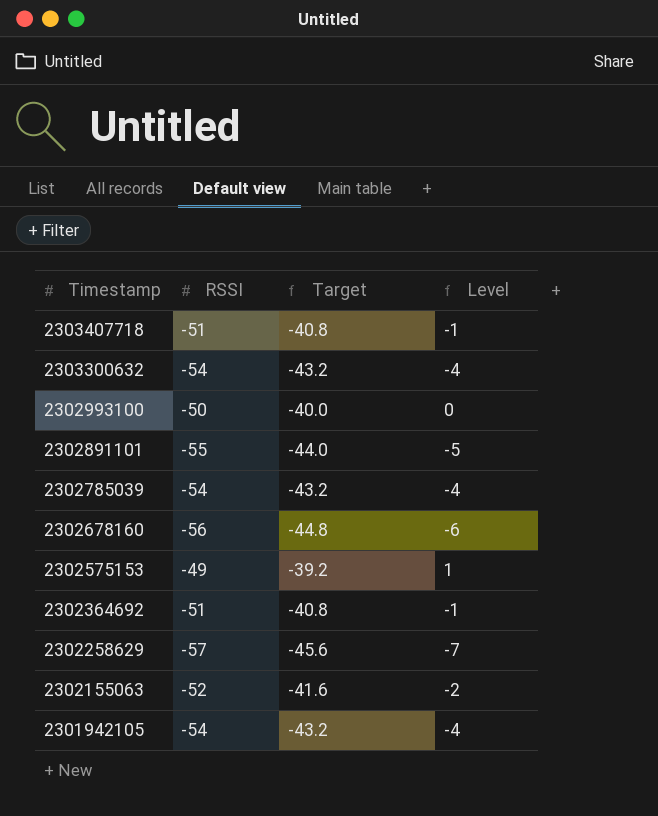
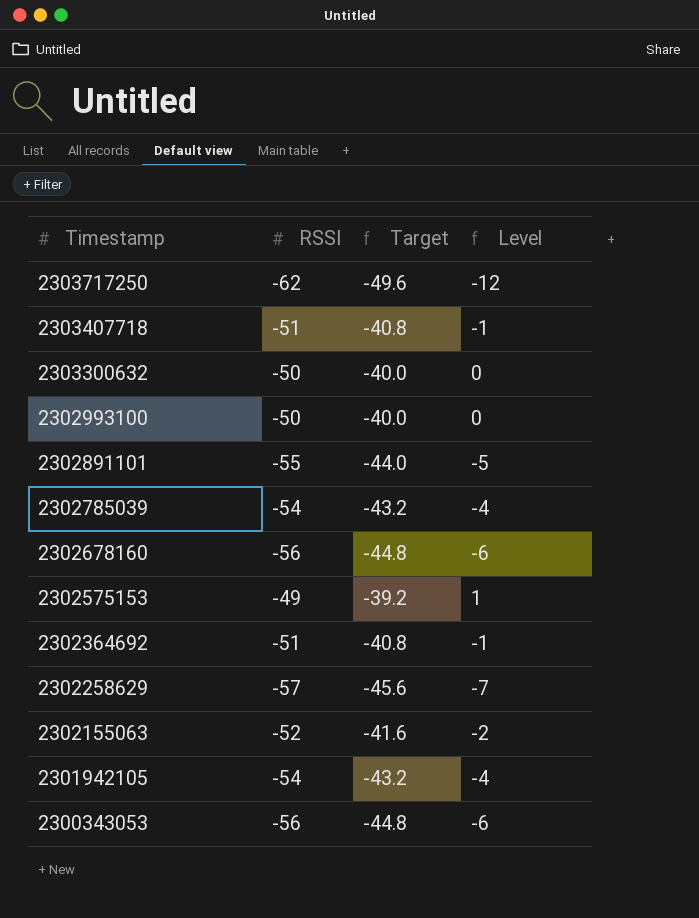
row 2303717250: none -> -62 | -49.6 | -12
2303300632 | RSSI: -54 -> -50
2303300632 | Target: -43.2 -> -40.0
2303300632 | Level: -4 -> 0
row 2300343053: none -> -56 | -44.8 | -6

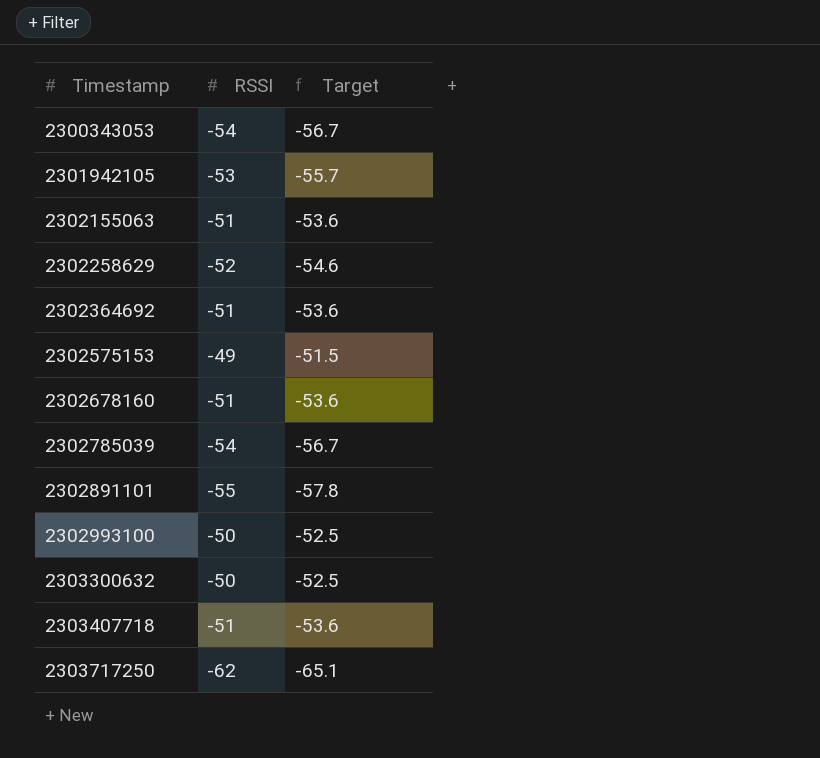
row order: Timestamp descending -> Timestamp ascending
column Level | formula: [RSSI] + 50 -> none
column Target | formula: [RSSI] * 0.8 -> [RSSI] * 1.05
2300343053 | RSSI: -56 -> -54
2301942105 | RSSI: -54 -> -53
2302155063 | RSSI: -52 -> -51
2302258629 | RSSI: -57 -> -52
2302678160 | RSSI: -56 -> -51

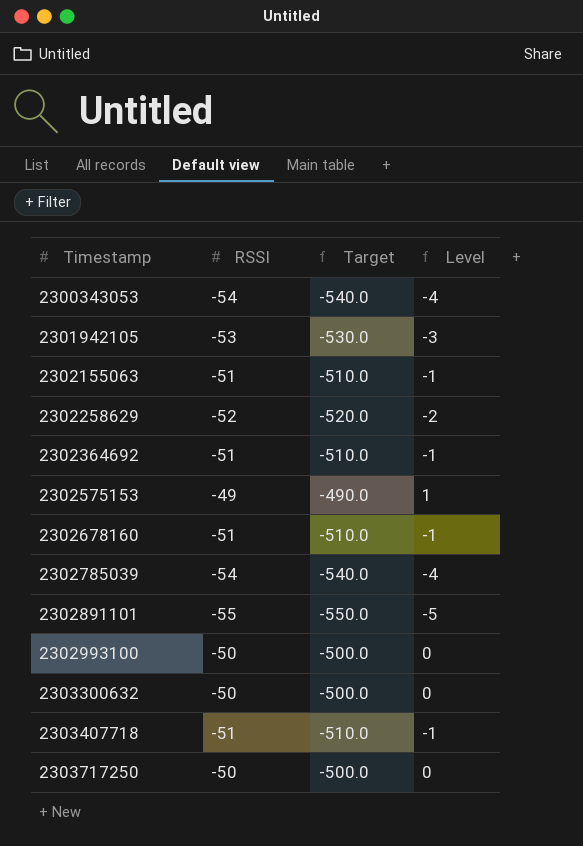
column Target | formula: [RSSI] * 1.05 -> [RSSI] * 10
column Level | formula: none -> [RSSI] + 50
2303717250 | RSSI: -62 -> -50

